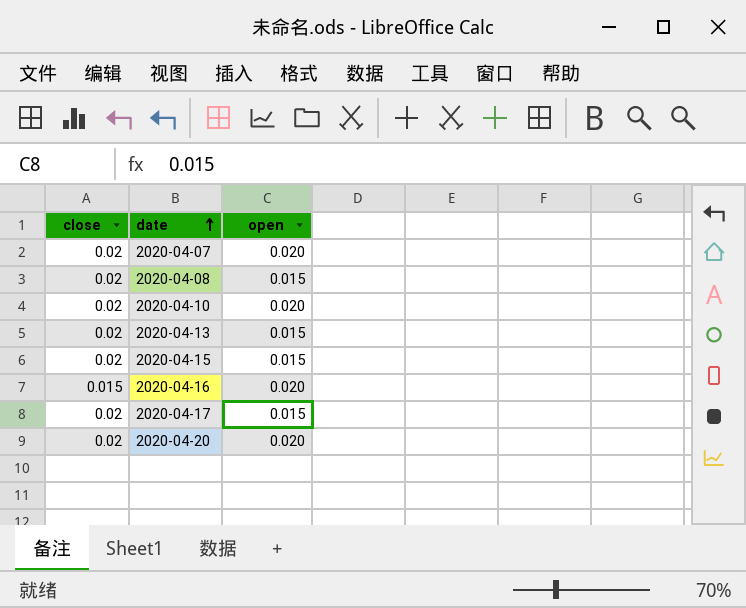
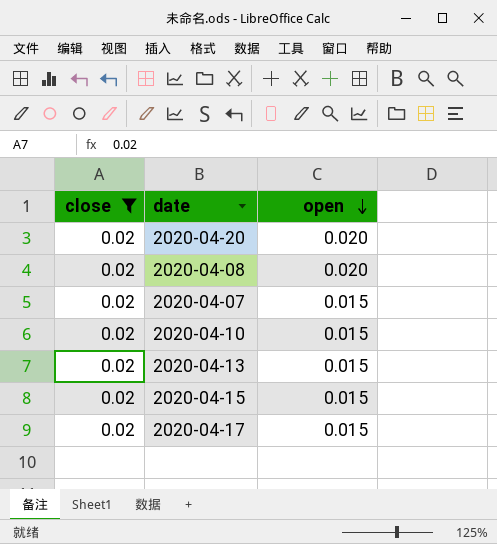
filter: none -> close = 0.02
row order: date ascending -> open descending
2020-04-08 | open: 0.015 -> 0.020
2020-04-07 | open: 0.020 -> 0.015
2020-04-10 | open: 0.020 -> 0.015

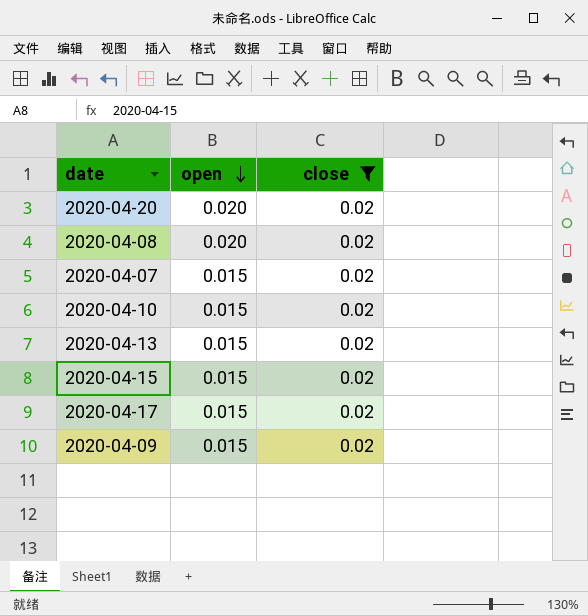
column close | position: 1 -> 3
row 2020-04-09: none -> 0.015 | 0.02

